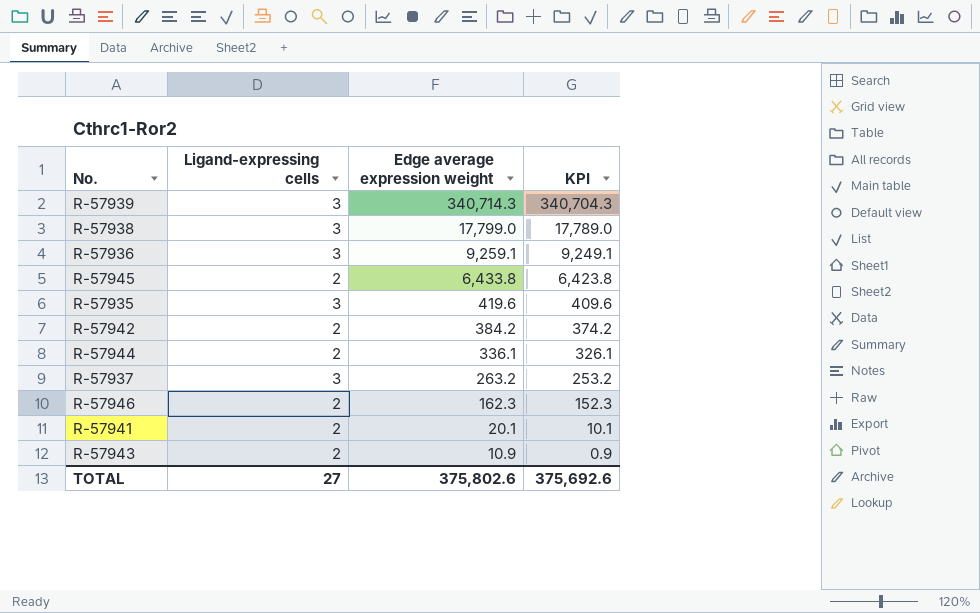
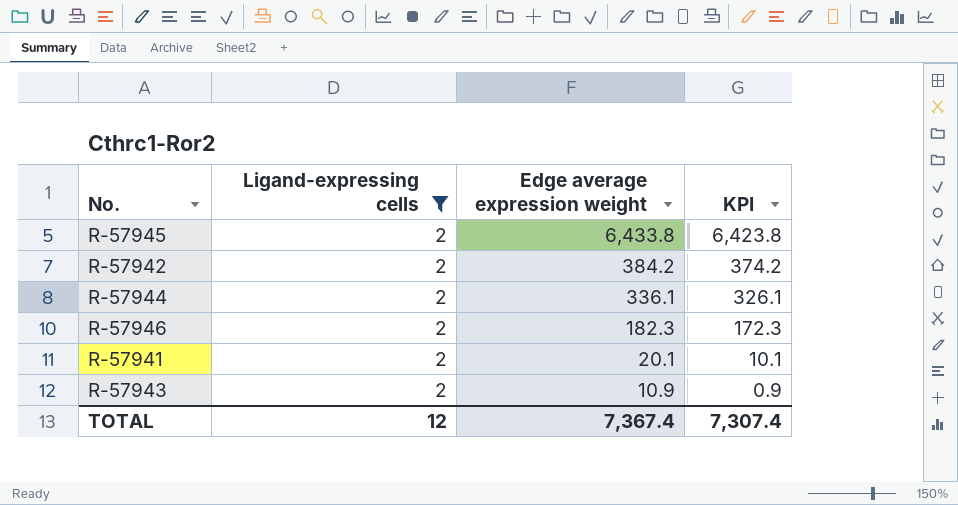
filter: none -> Ligand-expressing cells = 2
R-57946 | Edge average expression weight: 162.3 -> 182.3
R-57946 | KPI: 152.3 -> 172.3
TOTAL | Ligand-expressing cells: 27 -> 12
TOTAL | Edge average expression weight: 375,802.6 -> 7,367.4
TOTAL | KPI: 375,692.6 -> 7,307.4

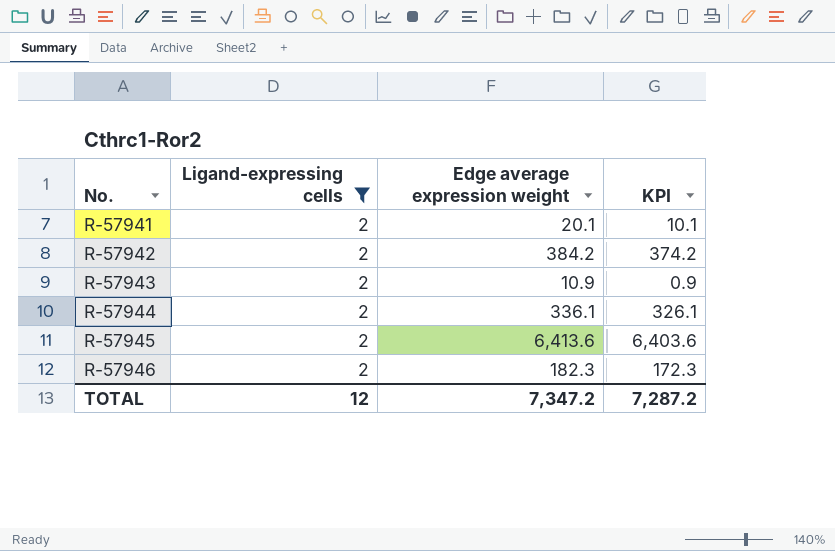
row order: Edge average expression weight descending -> No. ascending
R-57945 | Edge average expression weight: 6,433.8 -> 6,413.6
R-57945 | KPI: 6,423.8 -> 6,403.6
TOTAL | Edge average expression weight: 7,367.4 -> 7,347.2
TOTAL | KPI: 7,307.4 -> 7,287.2

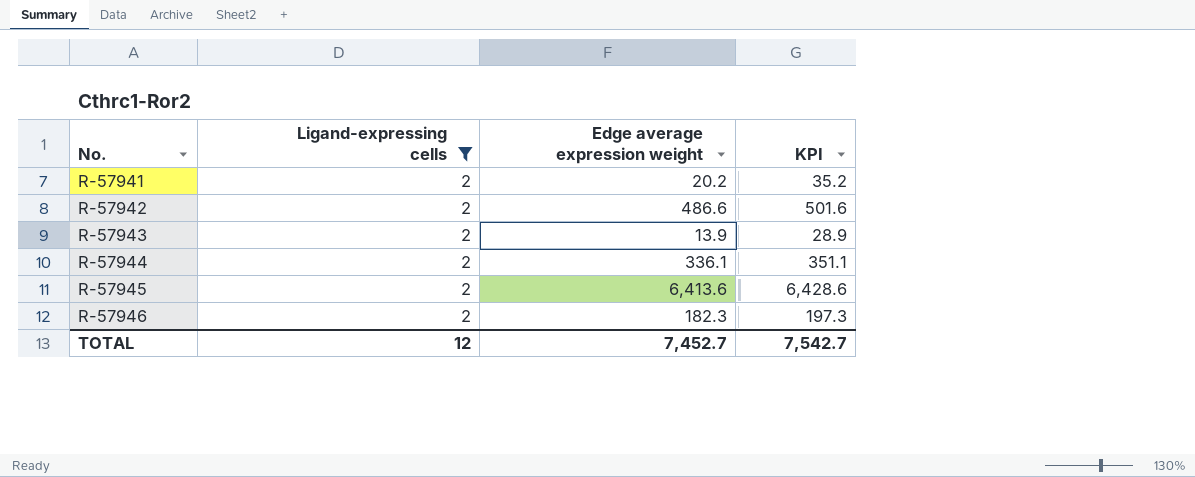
column KPI | formula: [Edge average expression weight] - 10 -> [Edge average expression weight] + 15
R-57941 | Edge average expression weight: 20.1 -> 20.2
R-57942 | Edge average expression weight: 384.2 -> 486.6
R-57943 | Edge average expression weight: 10.9 -> 13.9
TOTAL | Edge average expression weight: 7,347.2 -> 7,452.7
TOTAL | KPI: 7,287.2 -> 7,542.7

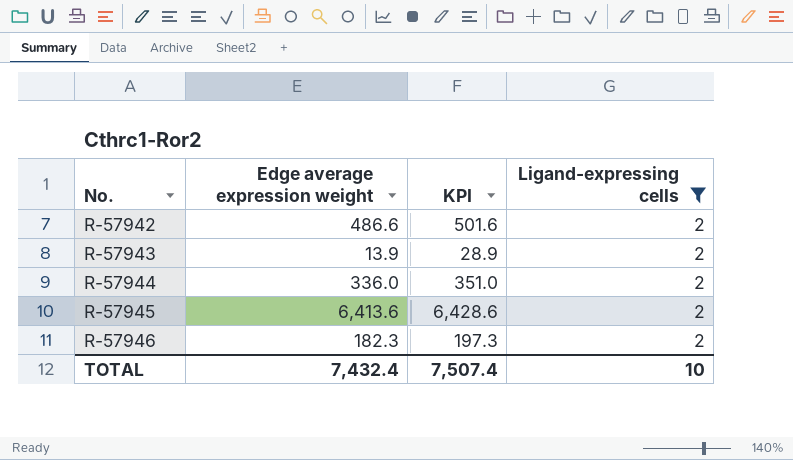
column Ligand-expressing cells | position: 2 -> 4
row R-57941: 2 | 20.2 | 35.2 -> none
R-57944 | Edge average expression weight: 336.1 -> 336.0
R-57944 | KPI: 351.1 -> 351.0
TOTAL | Edge average expression weight: 7,452.7 -> 7,432.4
TOTAL | KPI: 7,542.7 -> 7,507.4
TOTAL | Ligand-expressing cells: 12 -> 10

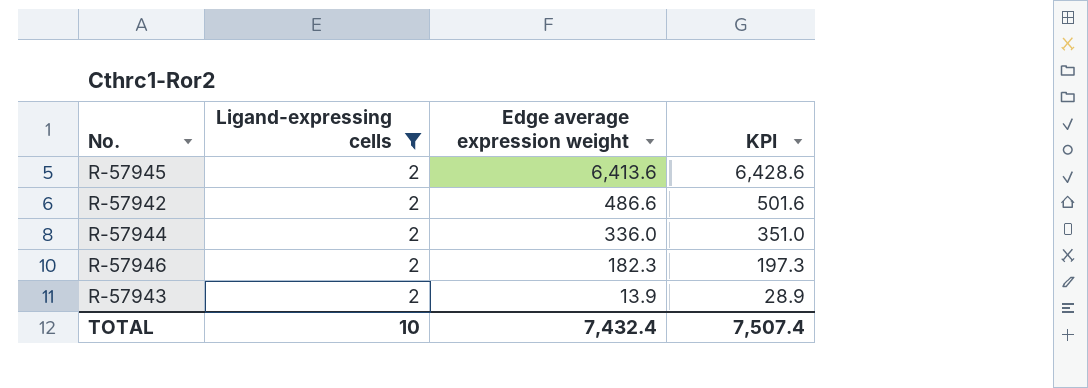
row order: No. ascending -> Edge average expression weight descending
column Ligand-expressing cells | position: 4 -> 2

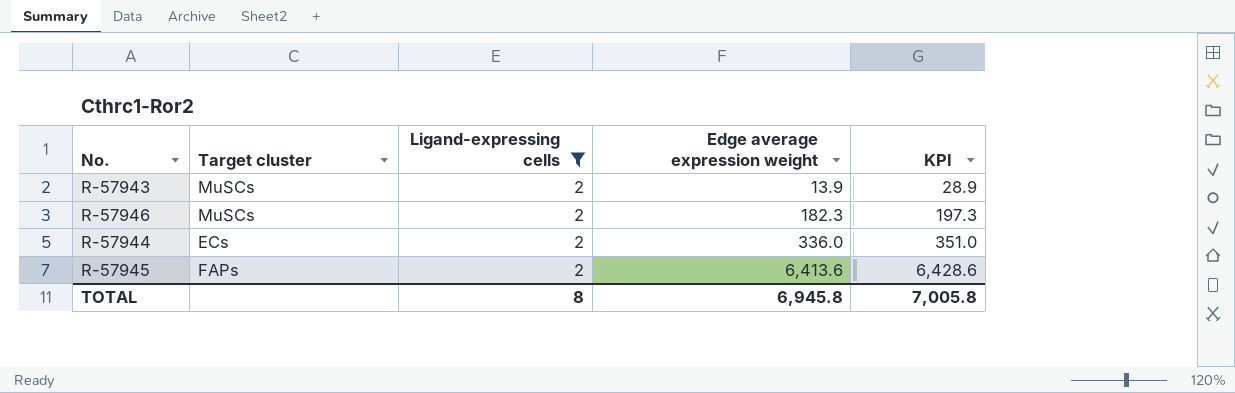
row order: Edge average expression weight descending -> Edge average expression weight ascending
column Target cluster | position: none -> 2
row R-57942: 2 | 486.6 | 501.6 -> none
TOTAL | Ligand-expressing cells: 10 -> 8
TOTAL | Edge average expression weight: 7,432.4 -> 6,945.8
TOTAL | KPI: 7,507.4 -> 7,005.8

